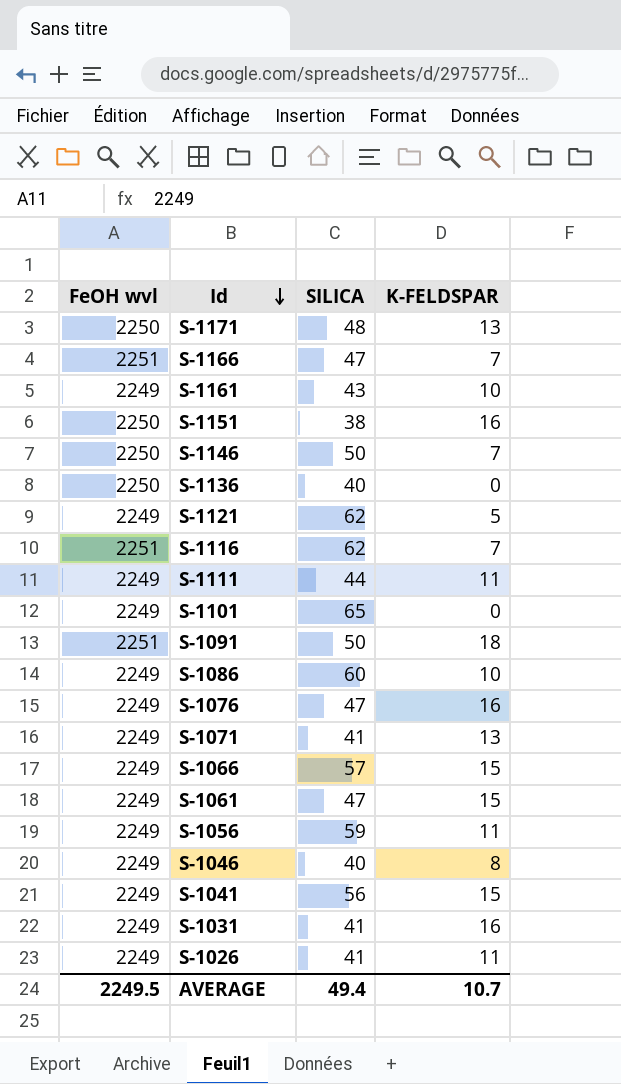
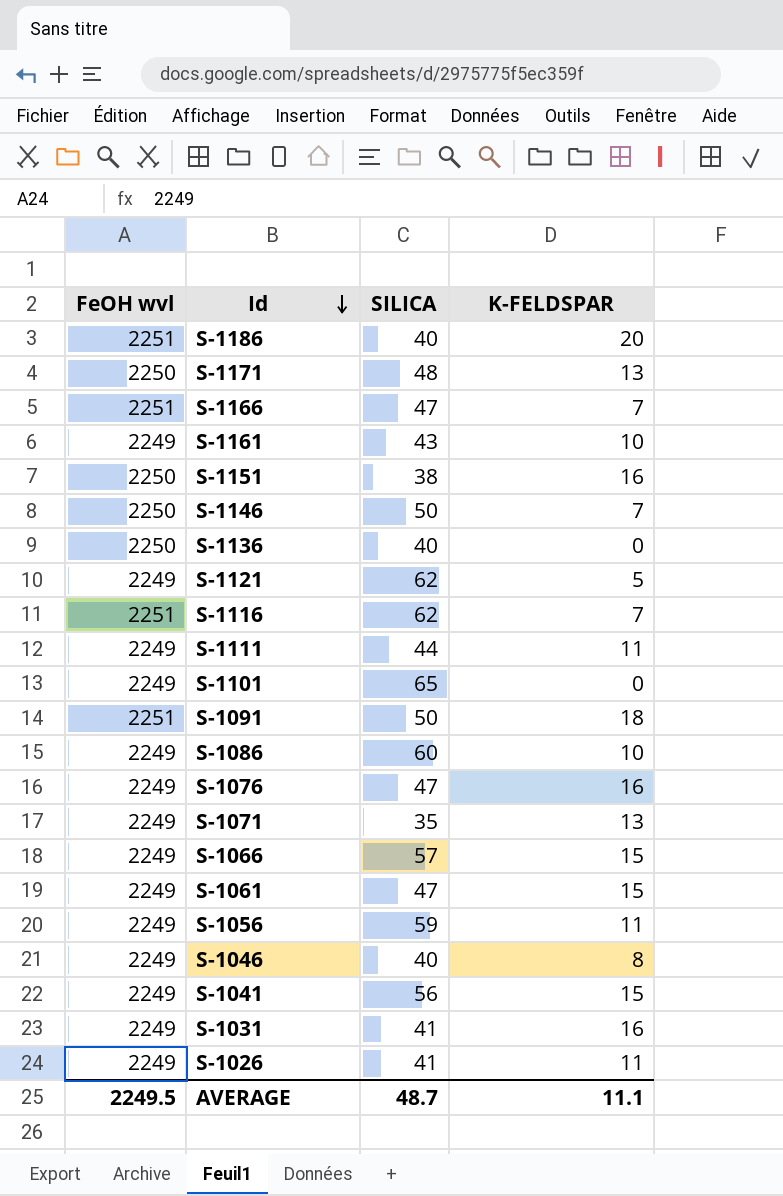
row S-1186: none -> 2251 | 40 | 20
S-1071 | SILICA: 41 -> 35
AVERAGE | SILICA: 49.4 -> 48.7
AVERAGE | K-FELDSPAR: 10.7 -> 11.1

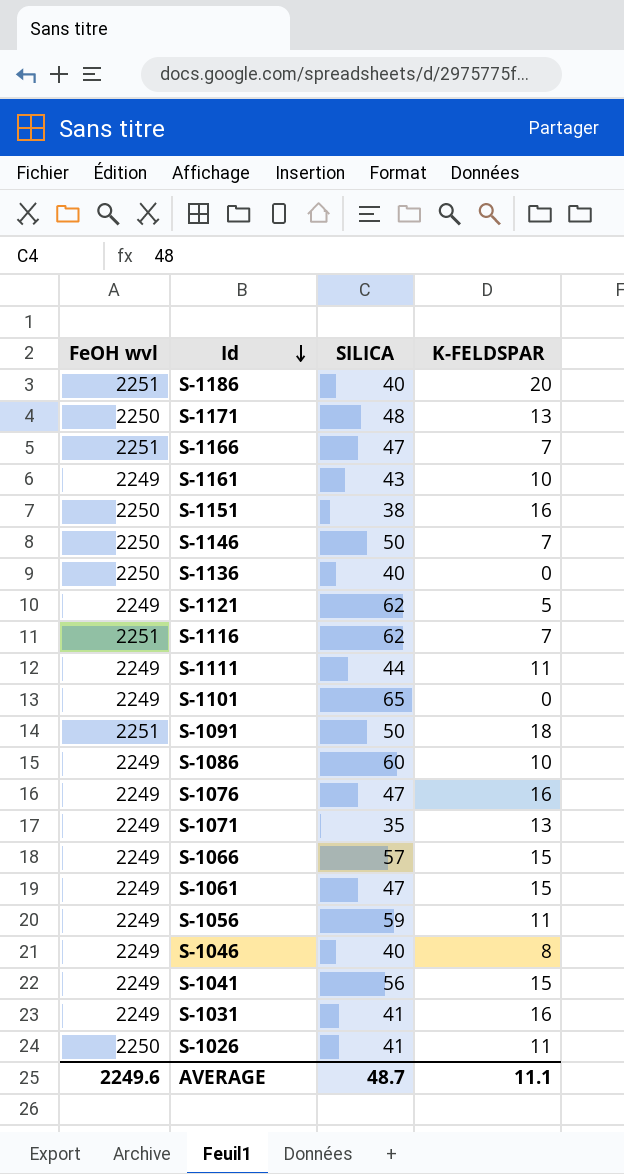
S-1026 | FeOH wvl: 2249 -> 2250
AVERAGE | FeOH wvl: 2249.5 -> 2249.6

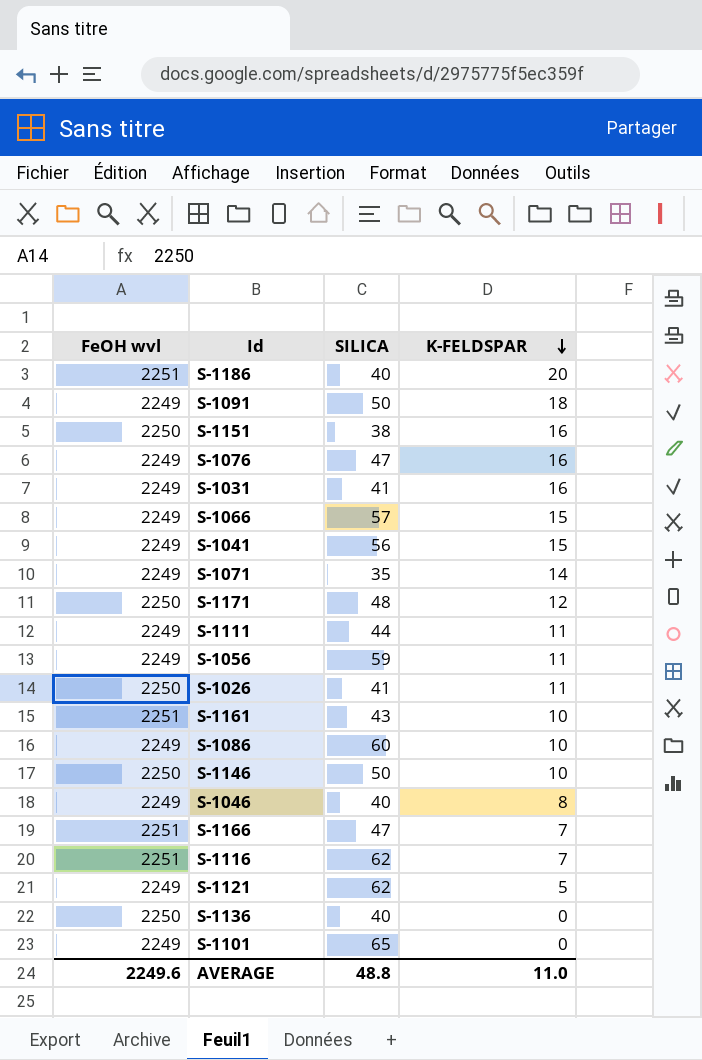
row order: Id descending -> K-FELDSPAR descending
row S-1061: 2249 | 47 | 15 -> none
S-1091 | FeOH wvl: 2251 -> 2249
S-1071 | K-FELDSPAR: 13 -> 14
S-1171 | K-FELDSPAR: 13 -> 12
S-1161 | FeOH wvl: 2249 -> 2251
S-1146 | K-FELDSPAR: 7 -> 10
AVERAGE | SILICA: 48.7 -> 48.8
AVERAGE | K-FELDSPAR: 11.1 -> 11.0

